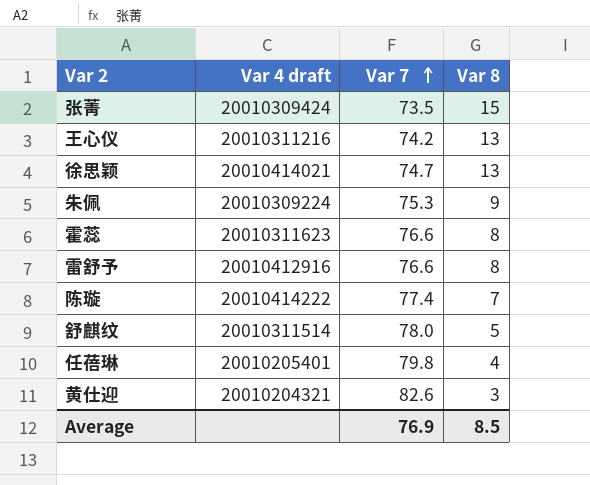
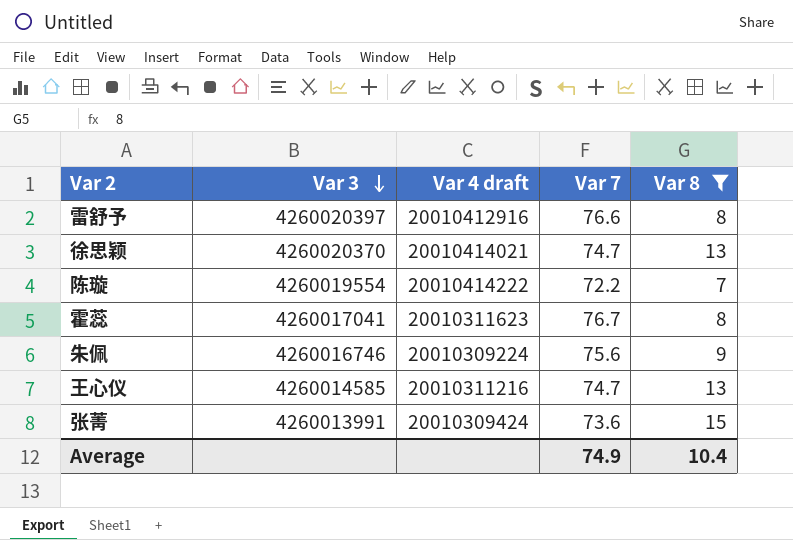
filter: none -> Var 8 >= 7
row order: Var 7 ascending -> Var 3 descending
column Var 3 | position: none -> 2
陈璇 | Var 7: 77.4 -> 72.2
霍蕊 | Var 7: 76.6 -> 76.7
朱佩 | Var 7: 75.3 -> 75.6
王心仪 | Var 7: 74.2 -> 74.7
张菁 | Var 7: 73.5 -> 73.6
Average | Var 7: 76.9 -> 74.9
Average | Var 8: 8.5 -> 10.4

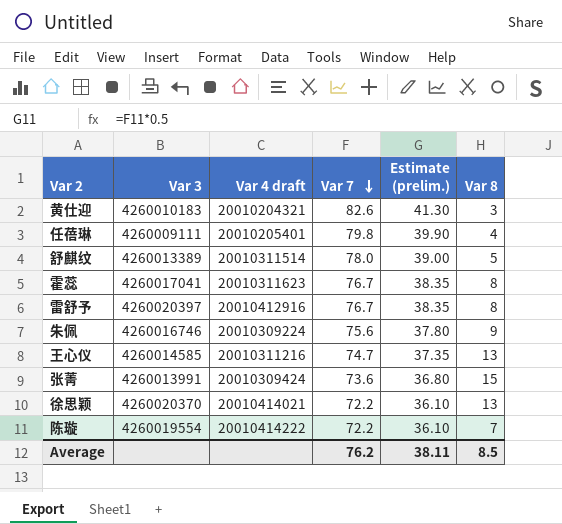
filter: Var 8 >= 7 -> none
row order: Var 3 descending -> Var 7 descending
column Estimate (prelim.) | formula: none -> [Var 7] * 0.5
雷舒予 | Var 7: 76.6 -> 76.7
徐思颖 | Var 7: 74.7 -> 72.2
Average | Var 7: 74.9 -> 76.2
Average | Var 8: 10.4 -> 8.5

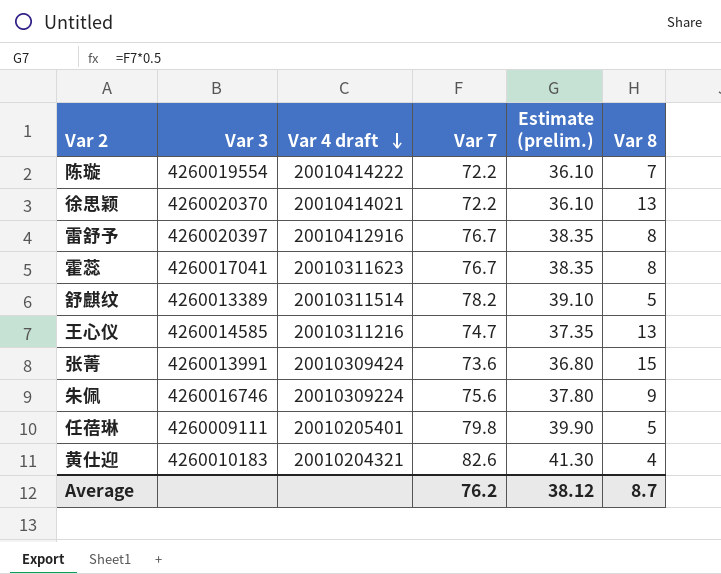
row order: Var 7 descending -> Var 4 draft descending
舒麒纹 | Var 7: 78.0 -> 78.2
舒麒纹 | Estimate (prelim.): 39.00 -> 39.10
任蓓琳 | Var 8: 4 -> 5
黄仕迎 | Var 8: 3 -> 4
Average | Estimate (prelim.): 38.11 -> 38.12
Average | Var 8: 8.5 -> 8.7

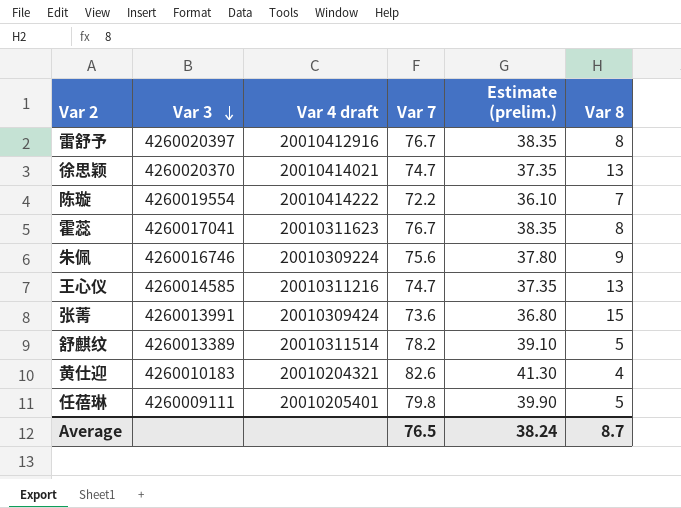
row order: Var 4 draft descending -> Var 3 descending
徐思颖 | Var 7: 72.2 -> 74.7
徐思颖 | Estimate (prelim.): 36.10 -> 37.35
Average | Var 7: 76.2 -> 76.5
Average | Estimate (prelim.): 38.12 -> 38.24

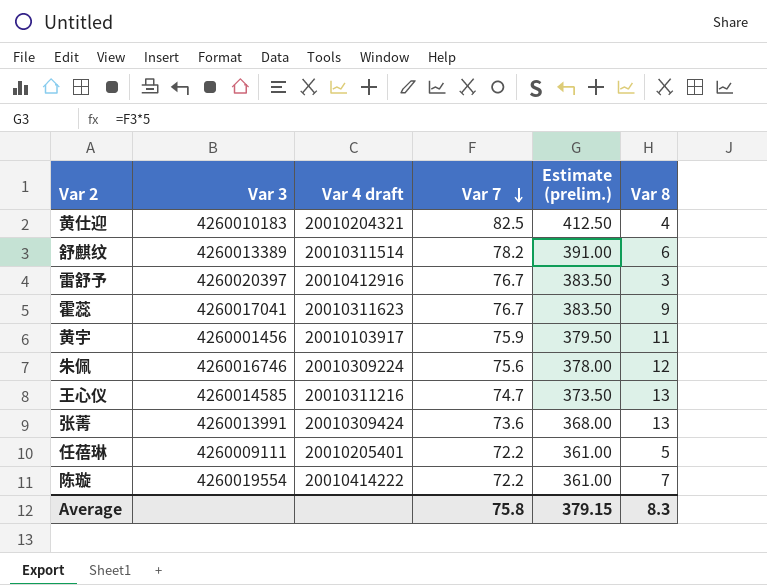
row order: Var 3 descending -> Var 7 descending
column Estimate (prelim.) | formula: [Var 7] * 0.5 -> [Var 7] * 5
row 徐思颖: 4260020370 | 20010414021 | 74.7 | 37.35 | 13 -> none
黄仕迎 | Var 7: 82.6 -> 82.5
舒麒纹 | Var 8: 5 -> 6
雷舒予 | Var 8: 8 -> 3
霍蕊 | Var 8: 8 -> 9
row 黄宇: none -> 4260001456 | 20010103917 | 75.9 | 379.50 | 11
朱佩 | Var 8: 9 -> 12
张菁 | Var 8: 15 -> 13
任蓓琳 | Var 7: 79.8 -> 72.2
Average | Var 7: 76.5 -> 75.8
Average | Estimate (prelim.): 38.24 -> 379.15
Average | Var 8: 8.7 -> 8.3

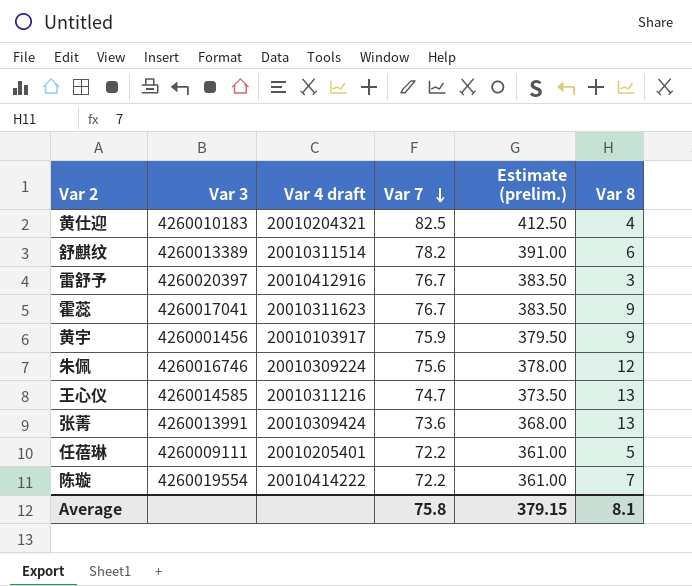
黄宇 | Var 8: 11 -> 9
Average | Var 8: 8.3 -> 8.1

